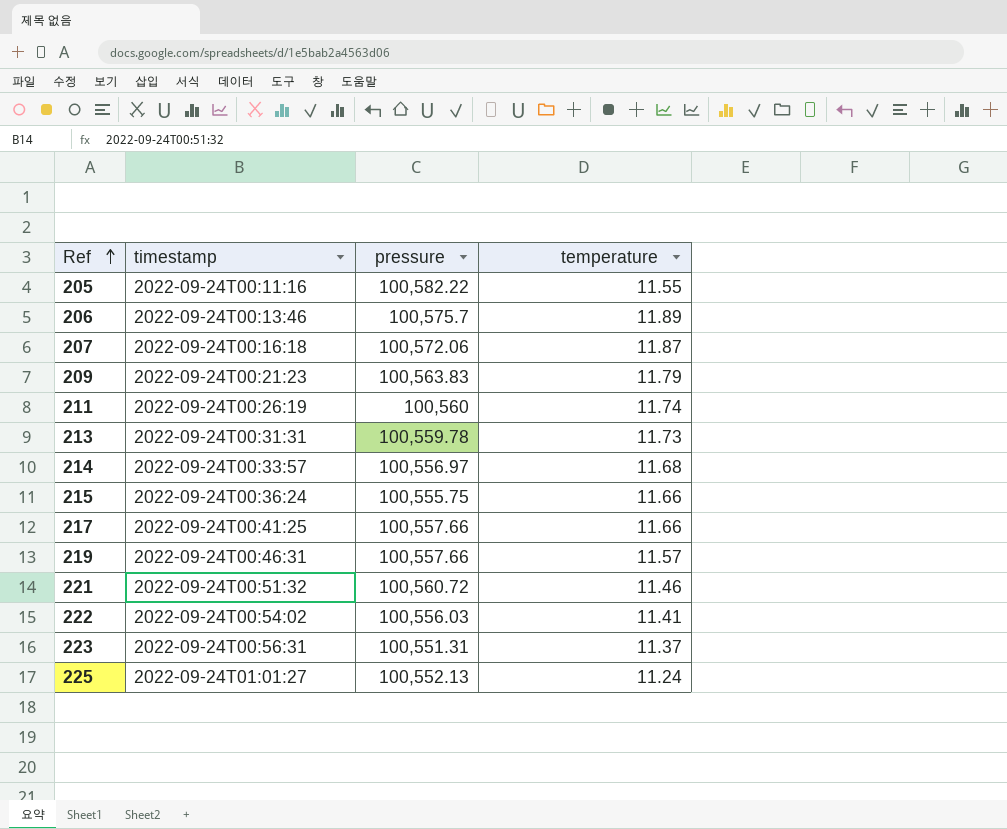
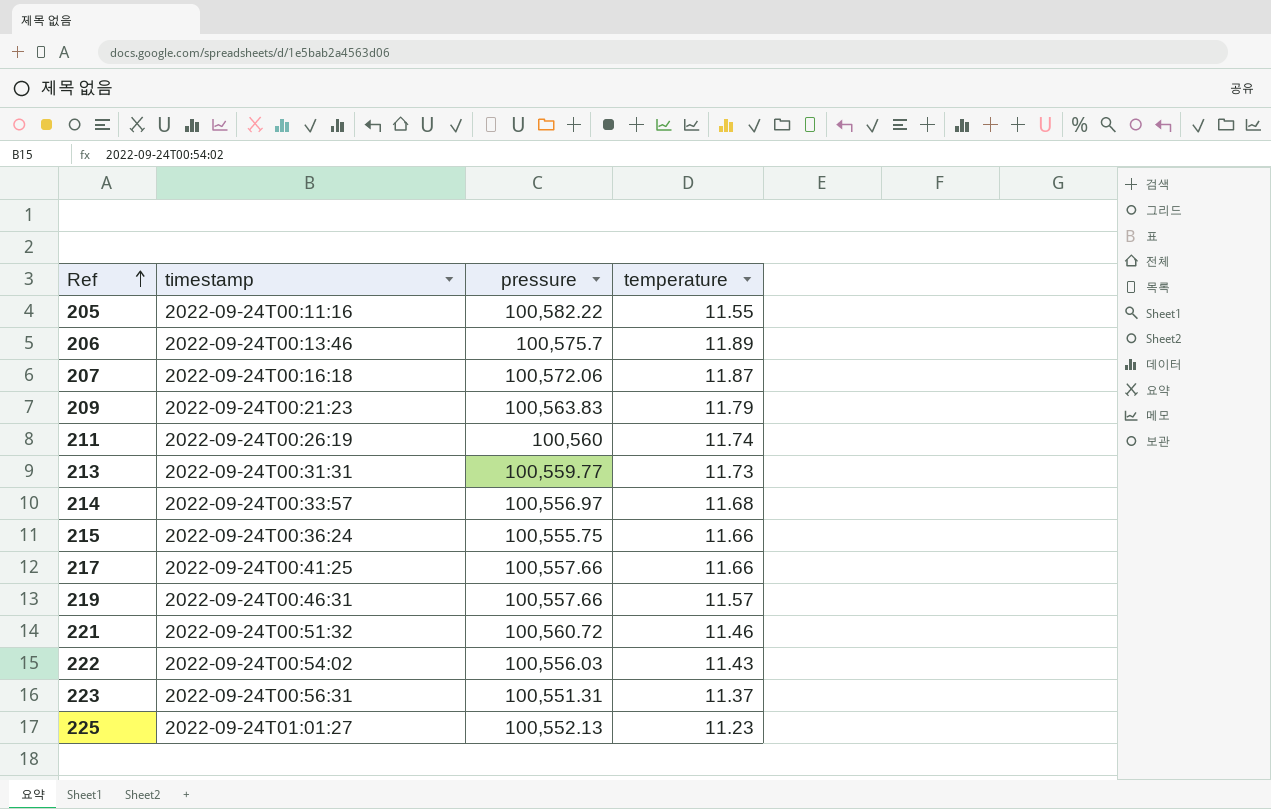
213 | pressure: 100,559.78 -> 100,559.77
222 | temperature: 11.41 -> 11.43
225 | temperature: 11.24 -> 11.23

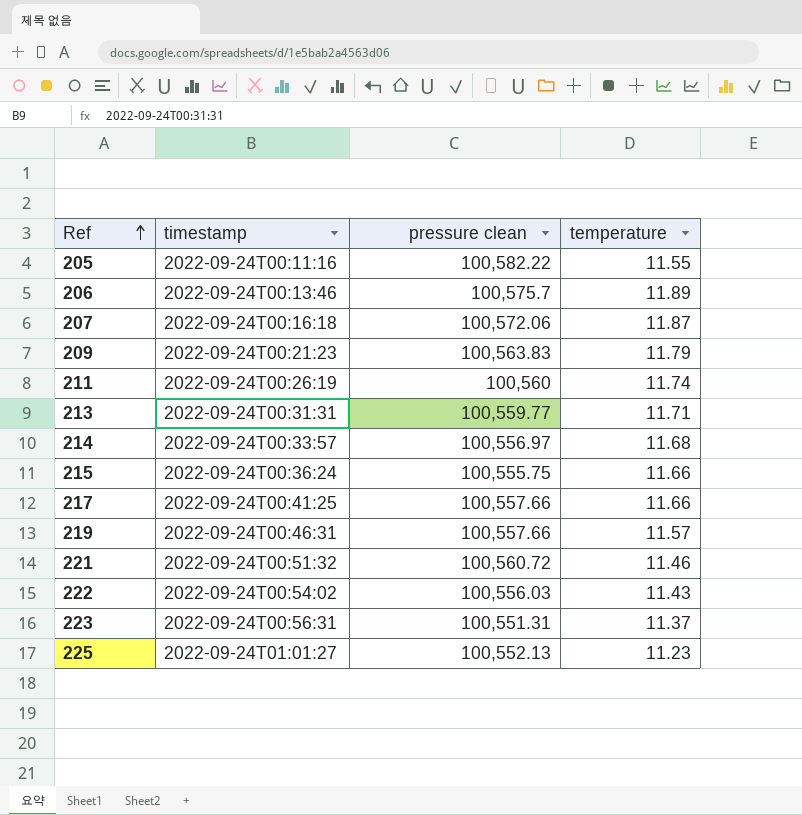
column name: pressure -> pressure clean
213 | temperature: 11.73 -> 11.71

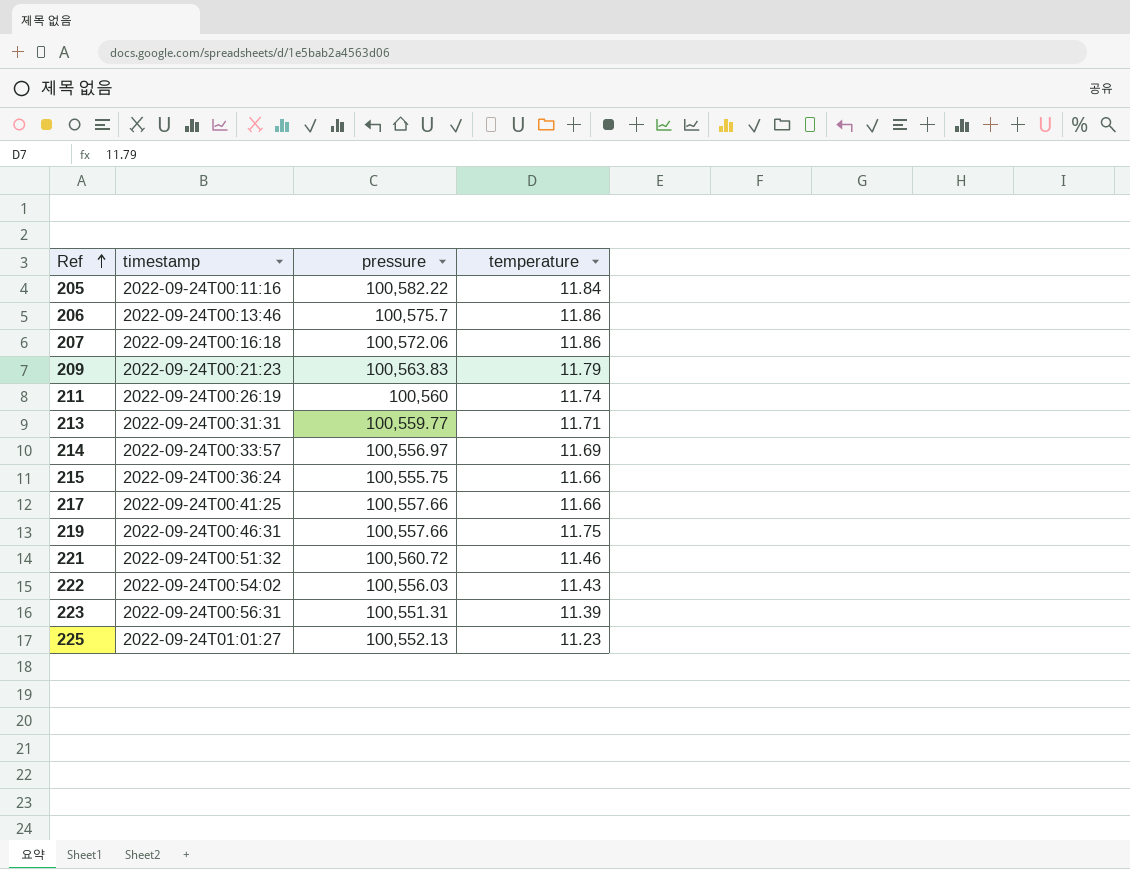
column name: pressure clean -> pressure
205 | temperature: 11.55 -> 11.84
206 | temperature: 11.89 -> 11.86
207 | temperature: 11.87 -> 11.86
214 | temperature: 11.68 -> 11.69
219 | temperature: 11.57 -> 11.75
223 | temperature: 11.37 -> 11.39

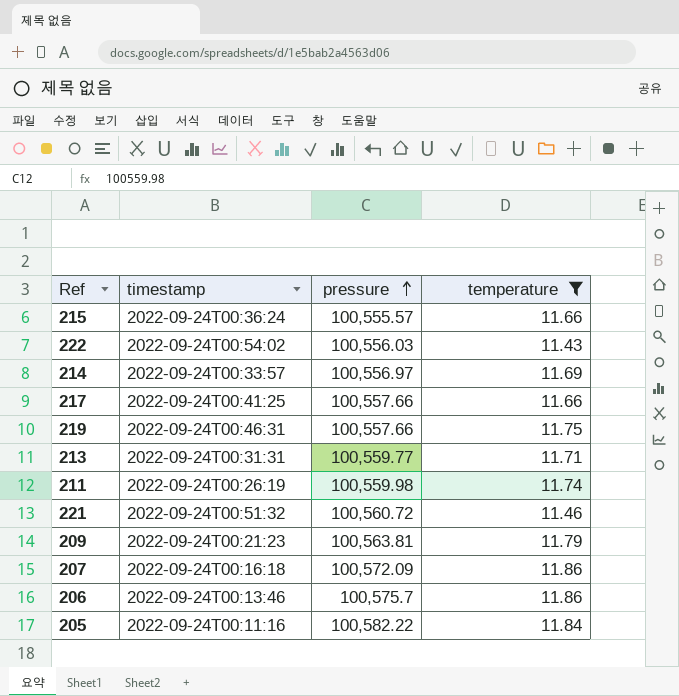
filter: none -> temperature >= 11.43
row order: Ref ascending -> pressure ascending
215 | pressure: 100,555.75 -> 100,555.57
211 | pressure: 100,560 -> 100,559.98
209 | pressure: 100,563.83 -> 100,563.81
207 | pressure: 100,572.06 -> 100,572.09

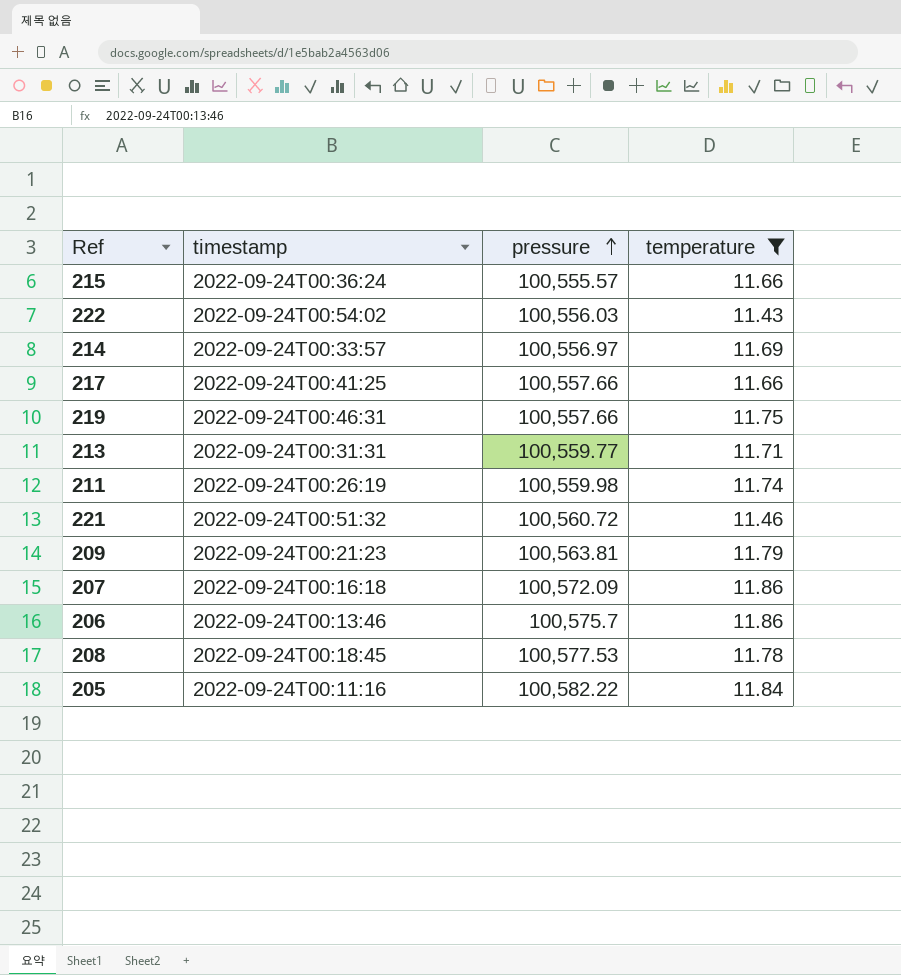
row 208: none -> 2022-09-24T00:18:45 | 100,577.53 | 11.78

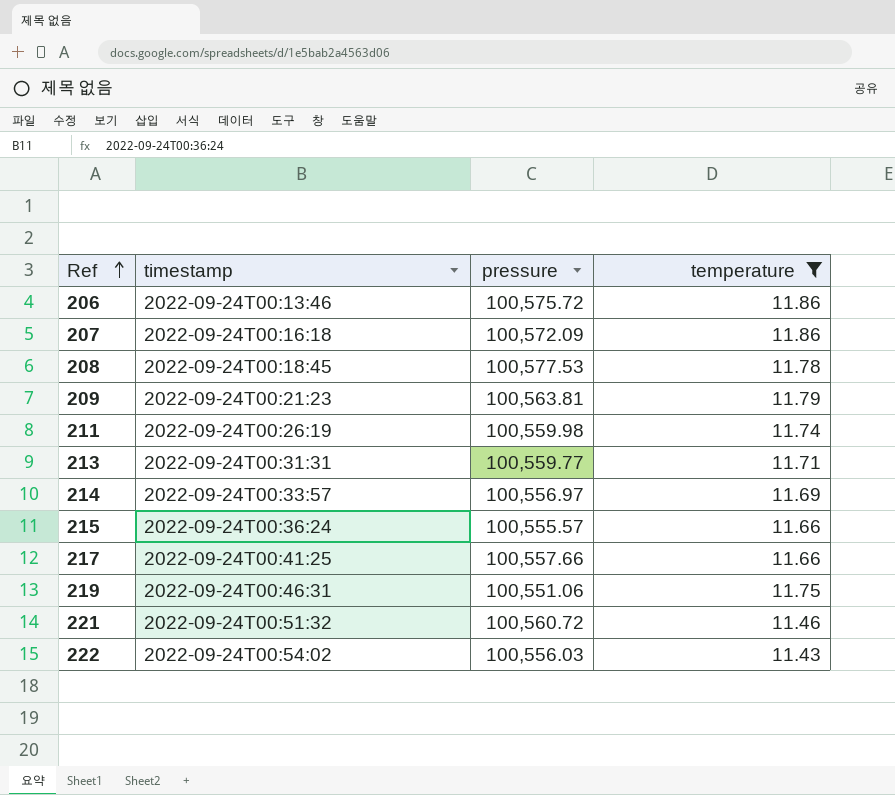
row order: pressure ascending -> Ref ascending
row 205: 2022-09-24T00:11:16 | 100,582.22 | 11.84 -> none
206 | pressure: 100,575.7 -> 100,575.72
219 | pressure: 100,557.66 -> 100,551.06

